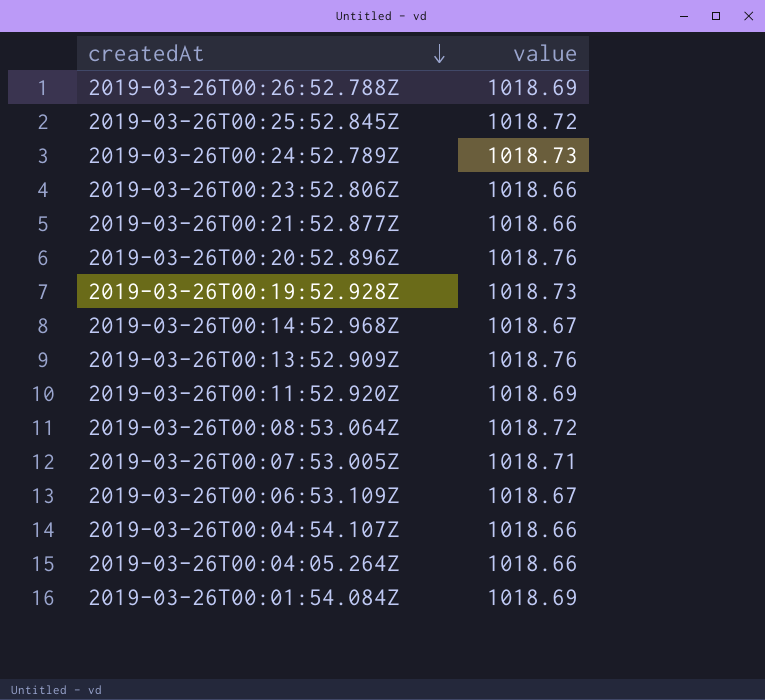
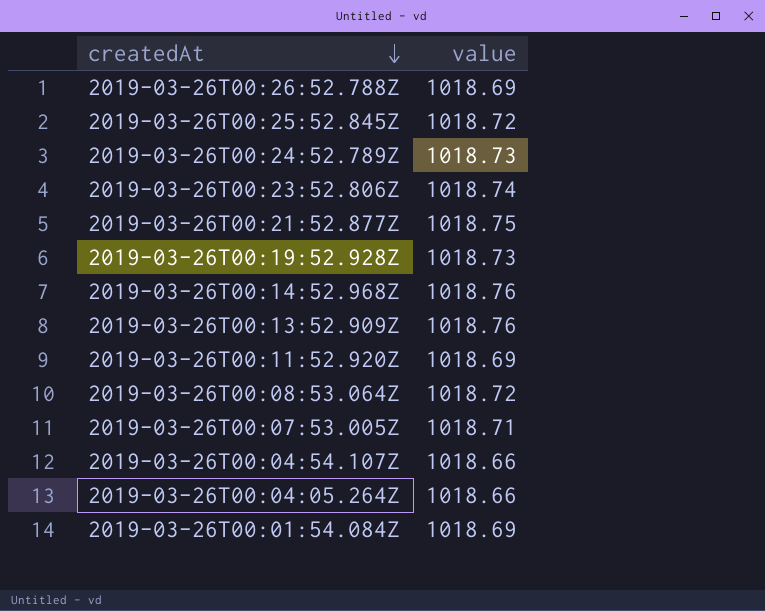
row 2019-03-26T00:20:52.896Z: 1018.76 -> none
row 2019-03-26T00:06:53.109Z: 1018.67 -> none
2019-03-26T00:23:52.806Z | value: 1018.66 -> 1018.74
2019-03-26T00:21:52.877Z | value: 1018.66 -> 1018.75
2019-03-26T00:14:52.968Z | value: 1018.67 -> 1018.76

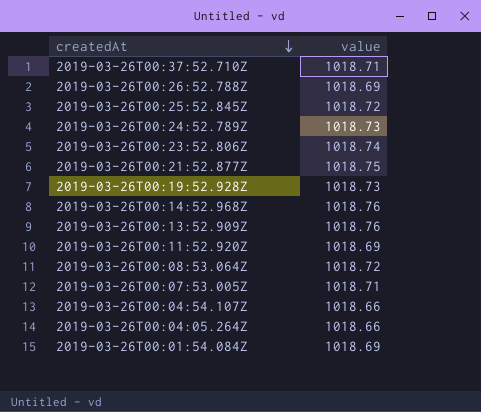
row 2019-03-26T00:37:52.710Z: none -> 1018.71

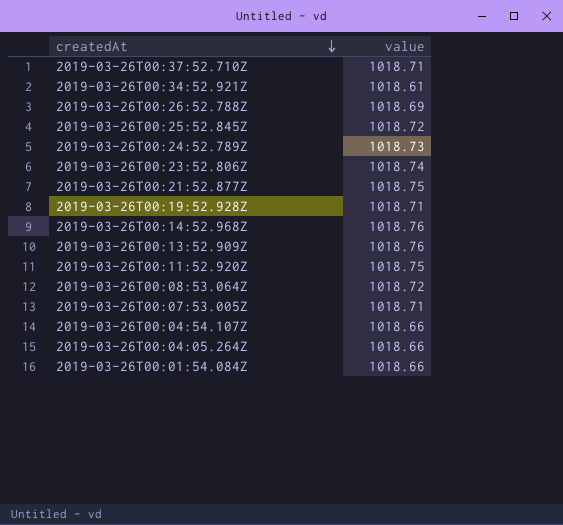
row 2019-03-26T00:34:52.921Z: none -> 1018.61
2019-03-26T00:19:52.928Z | value: 1018.73 -> 1018.71
2019-03-26T00:11:52.920Z | value: 1018.69 -> 1018.75
2019-03-26T00:01:54.084Z | value: 1018.69 -> 1018.66

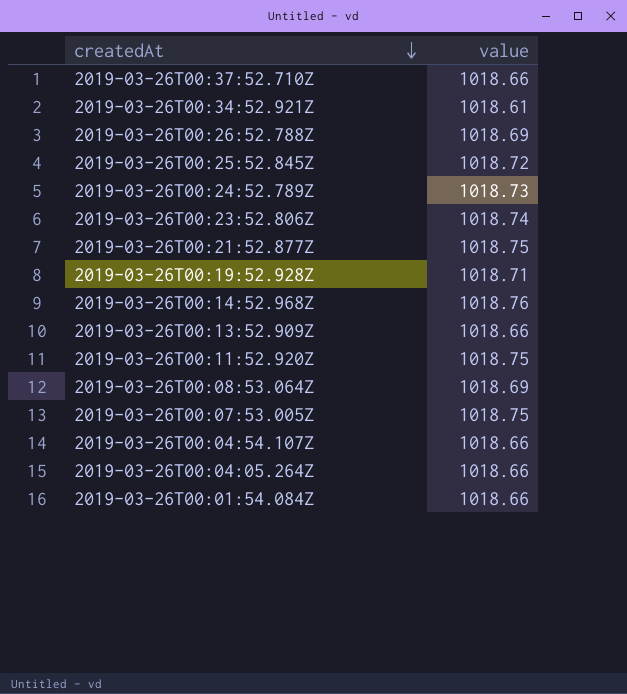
2019-03-26T00:37:52.710Z | value: 1018.71 -> 1018.66
2019-03-26T00:13:52.909Z | value: 1018.76 -> 1018.66
2019-03-26T00:08:53.064Z | value: 1018.72 -> 1018.69
2019-03-26T00:07:53.005Z | value: 1018.71 -> 1018.75

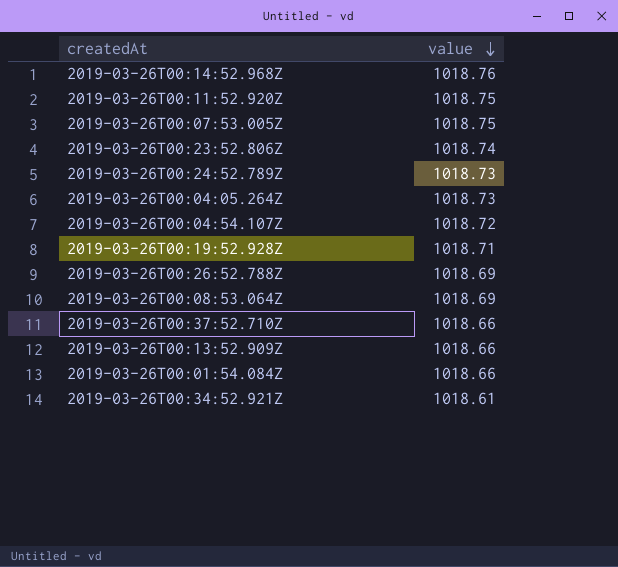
row order: createdAt descending -> value descending
row 2019-03-26T00:25:52.845Z: 1018.72 -> none
row 2019-03-26T00:21:52.877Z: 1018.75 -> none
2019-03-26T00:04:05.264Z | value: 1018.66 -> 1018.73
2019-03-26T00:04:54.107Z | value: 1018.66 -> 1018.72

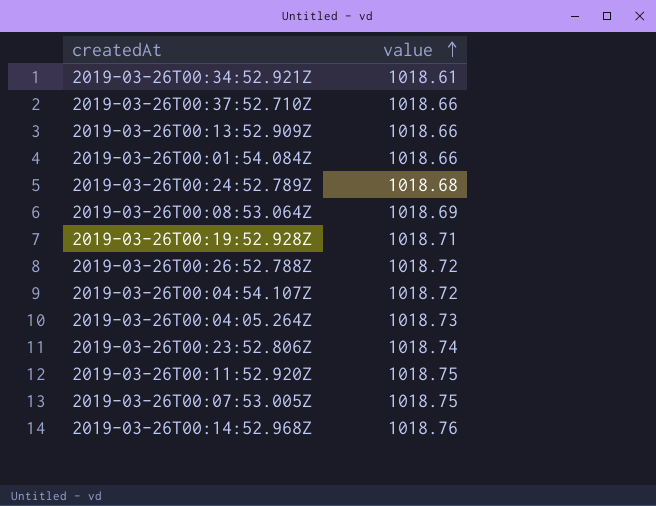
row order: value descending -> value ascending
2019-03-26T00:24:52.789Z | value: 1018.73 -> 1018.68
2019-03-26T00:26:52.788Z | value: 1018.69 -> 1018.72

